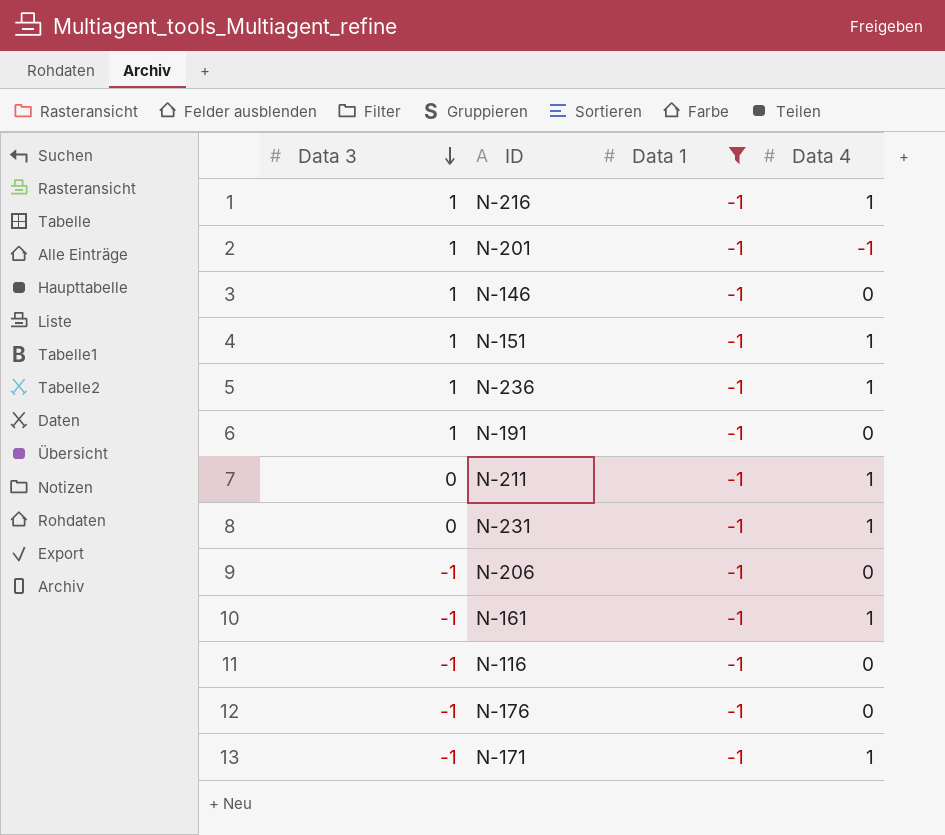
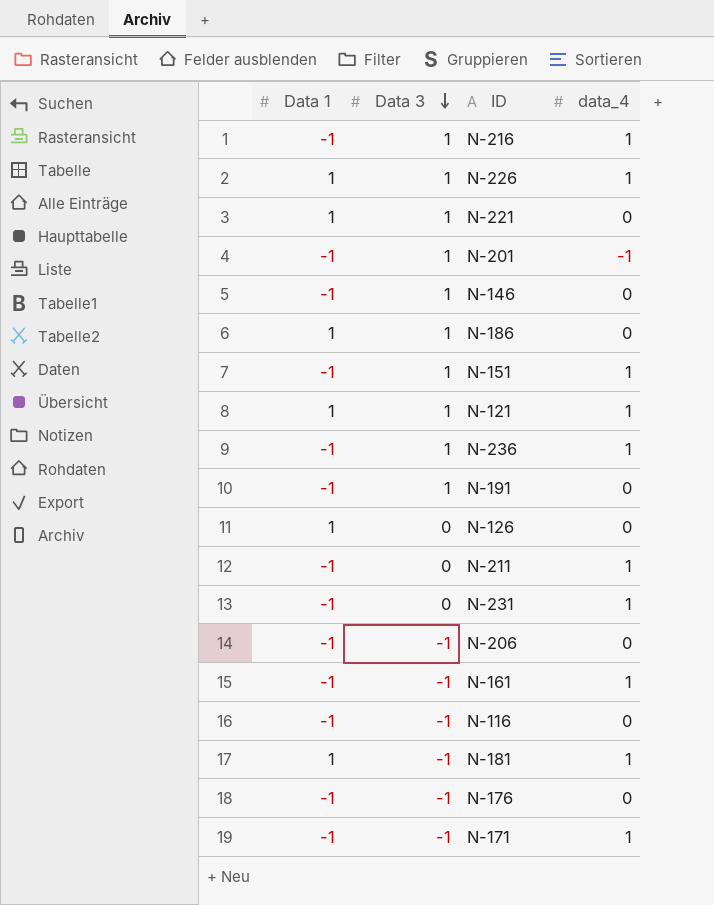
filter: Data 1 = -1 -> none
column Data 1 | position: 3 -> 1
column name: Data 4 -> data_4

